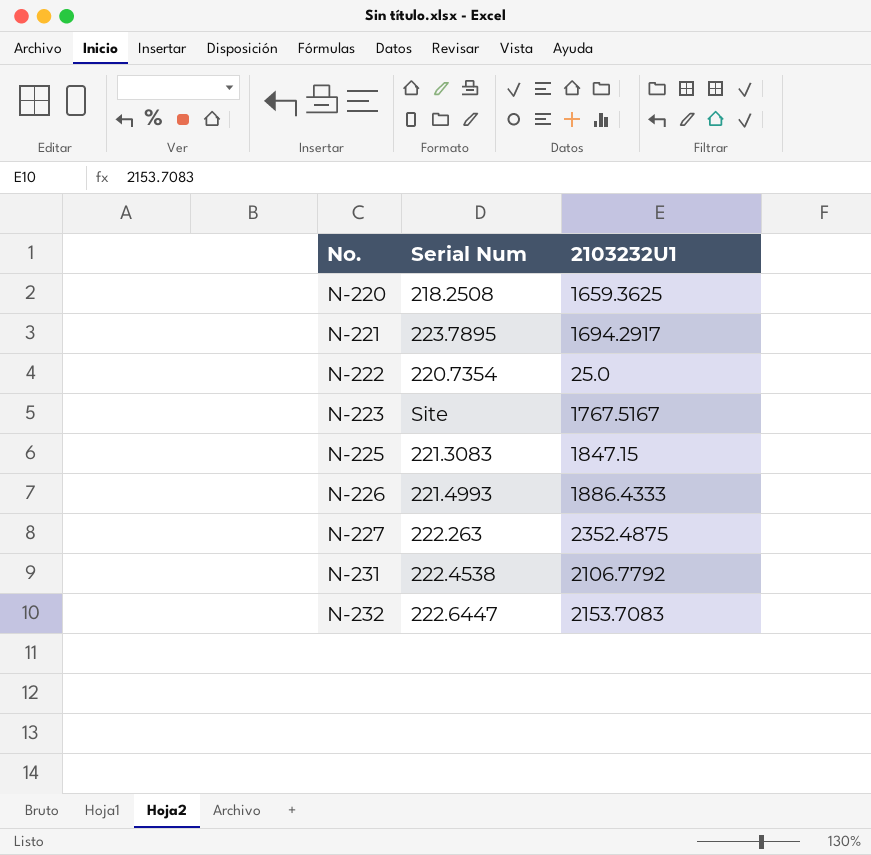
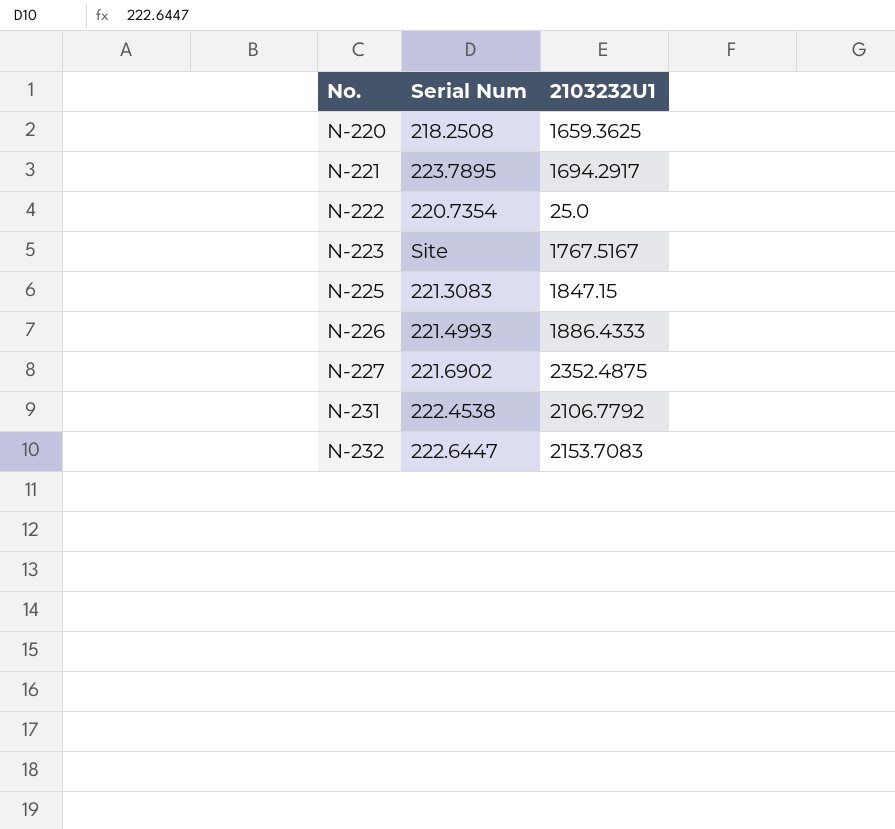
N-227 | Serial Num: 222.263 -> 221.6902

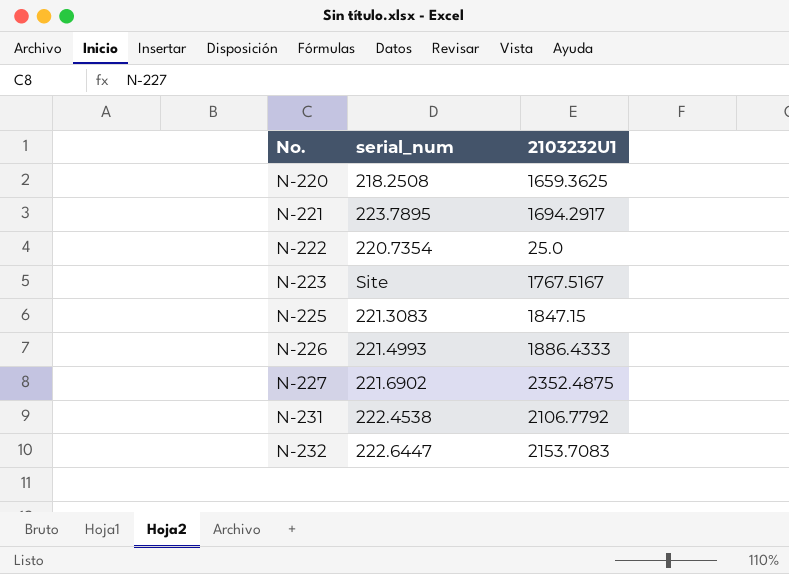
column name: Serial Num -> serial_num

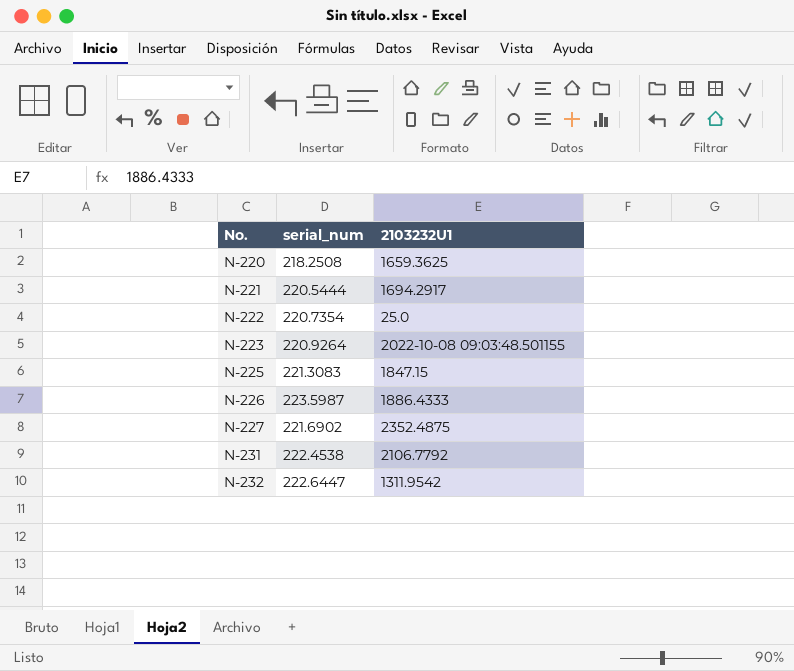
N-221 | serial_num: 223.7895 -> 220.5444
N-223 | serial_num: Site -> 220.9264
N-223 | 2103232U1: 1767.5167 -> 2022-10-08 09:03:48.501155
N-226 | serial_num: 221.4993 -> 223.5987
N-232 | 2103232U1: 2153.7083 -> 1311.9542

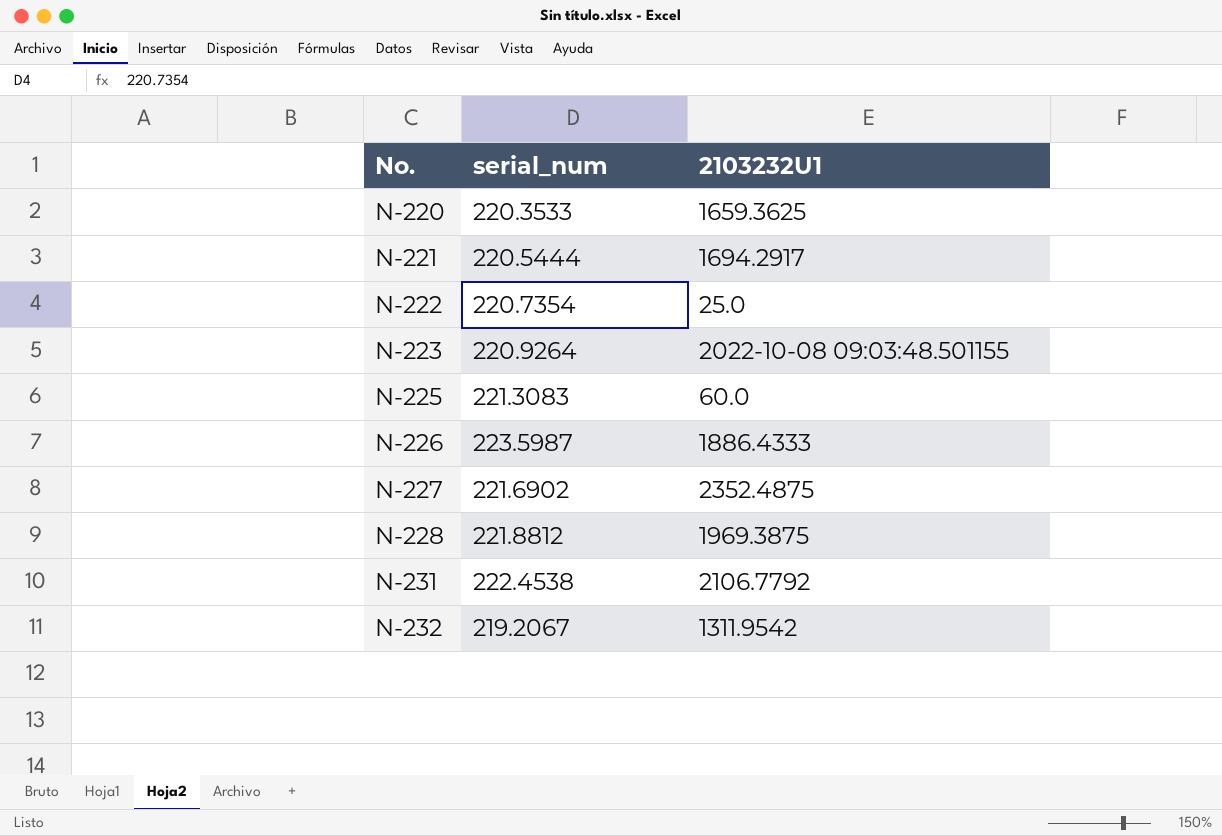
N-220 | serial_num: 218.2508 -> 220.3533
N-225 | 2103232U1: 1847.15 -> 60.0
row N-228: none -> 221.8812 | 1969.3875
N-232 | serial_num: 222.6447 -> 219.2067

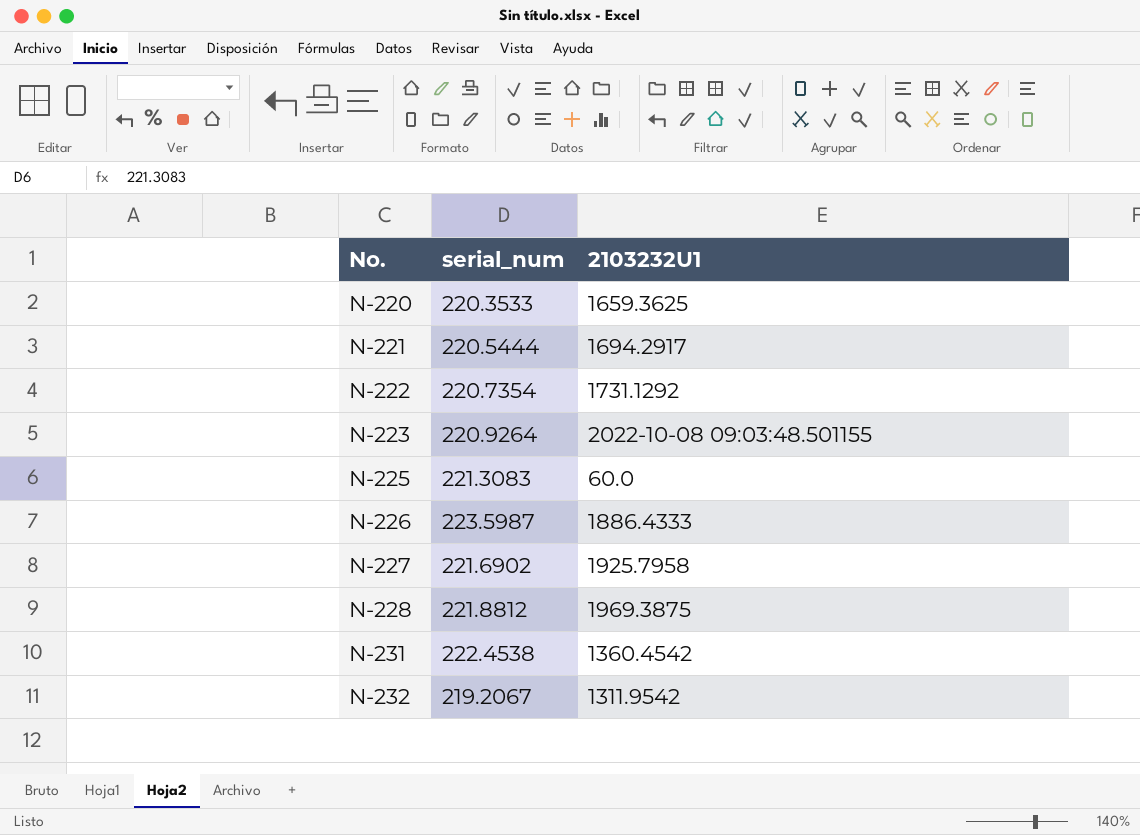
N-222 | 2103232U1: 25.0 -> 1731.1292
N-227 | 2103232U1: 2352.4875 -> 1925.7958
N-231 | 2103232U1: 2106.7792 -> 1360.4542

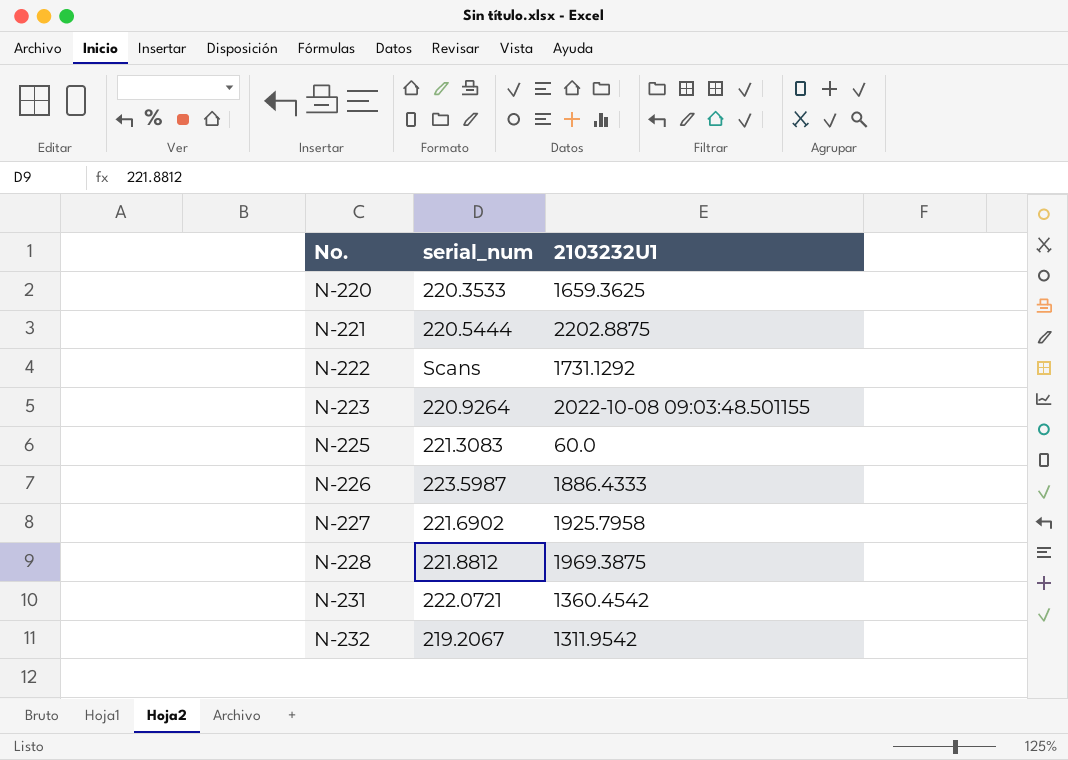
N-221 | 2103232U1: 1694.2917 -> 2202.8875
N-222 | serial_num: 220.7354 -> Scans
N-231 | serial_num: 222.4538 -> 222.0721

